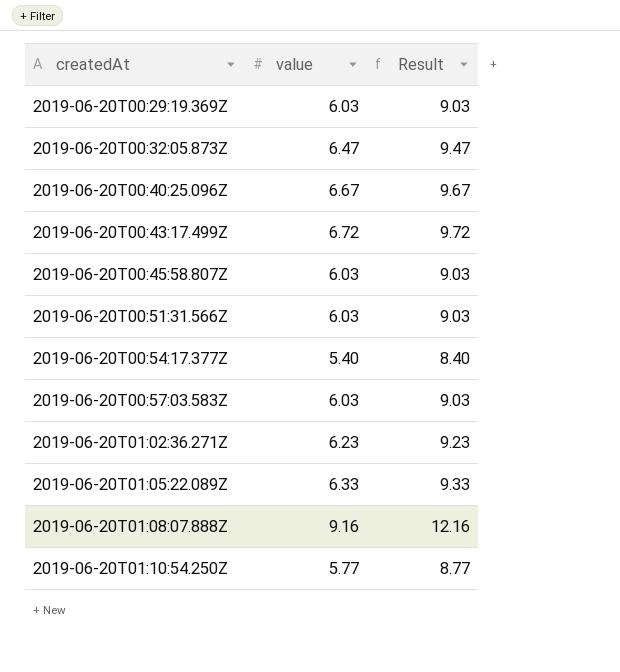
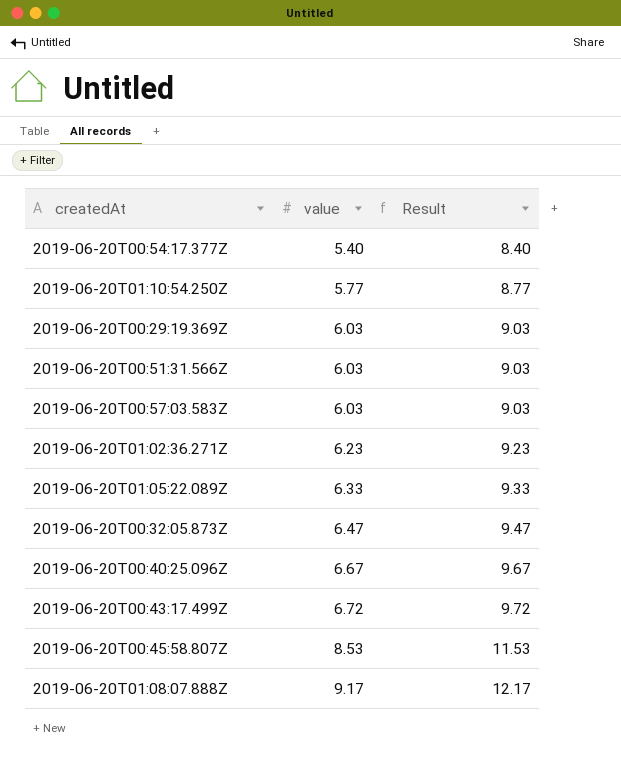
row order: createdAt ascending -> value ascending
2019-06-20T00:45:58.807Z | value: 6.03 -> 8.53
2019-06-20T00:45:58.807Z | Result: 9.03 -> 11.53
2019-06-20T01:08:07.888Z | value: 9.16 -> 9.17
2019-06-20T01:08:07.888Z | Result: 12.16 -> 12.17

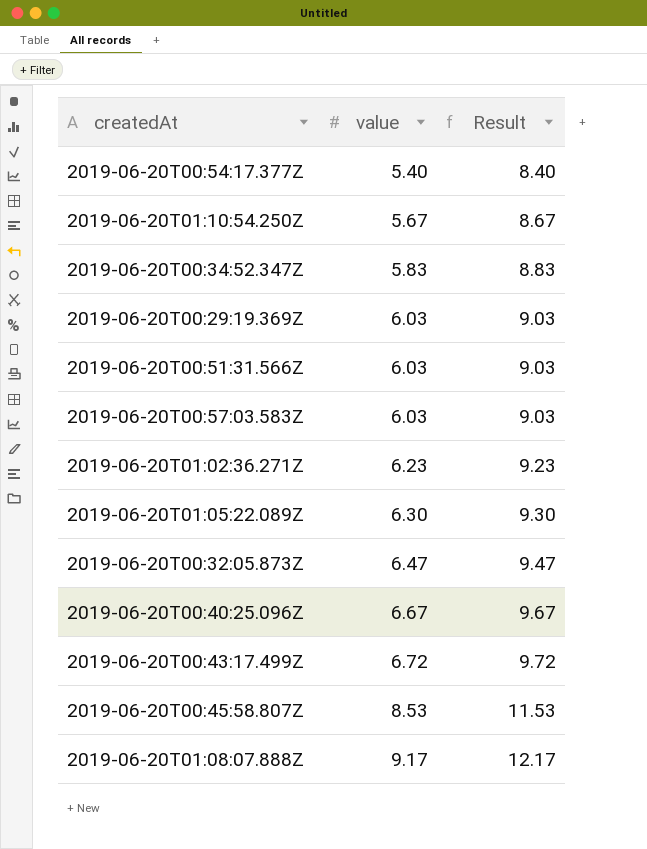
2019-06-20T01:10:54.250Z | value: 5.77 -> 5.67
2019-06-20T01:10:54.250Z | Result: 8.77 -> 8.67
row 2019-06-20T00:34:52.347Z: none -> 5.83 | 8.83
2019-06-20T01:05:22.089Z | value: 6.33 -> 6.30
2019-06-20T01:05:22.089Z | Result: 9.33 -> 9.30

